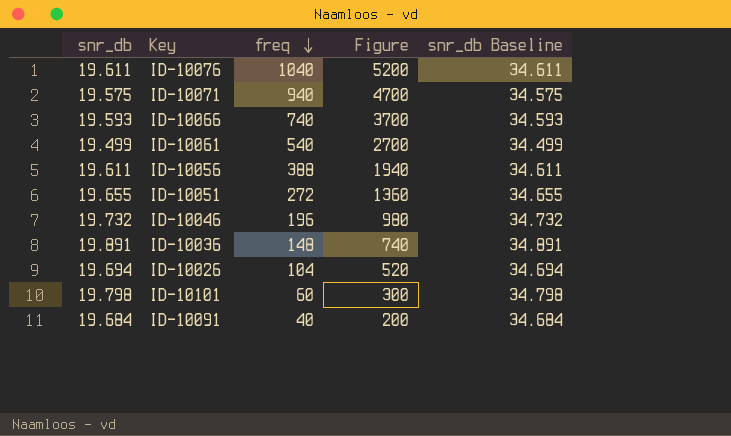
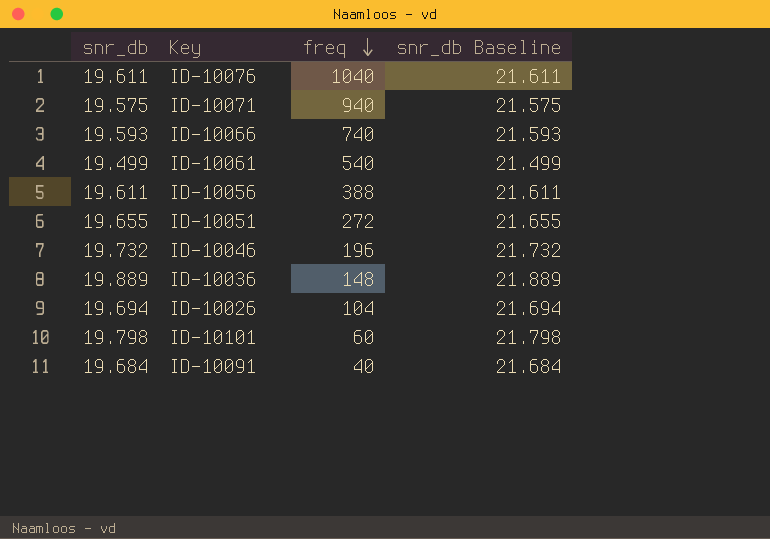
column Figure | formula: [freq] * 5 -> none
column snr_db Baseline | formula: [snr_db] + 15 -> [snr_db] + 2
ID-10036 | snr_db: 19.891 -> 19.889

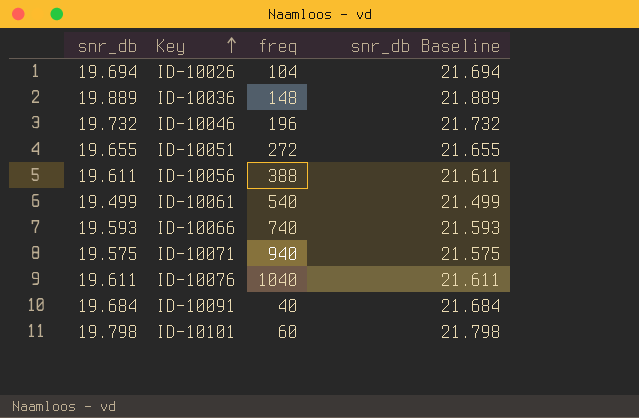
row order: freq descending -> Key ascending

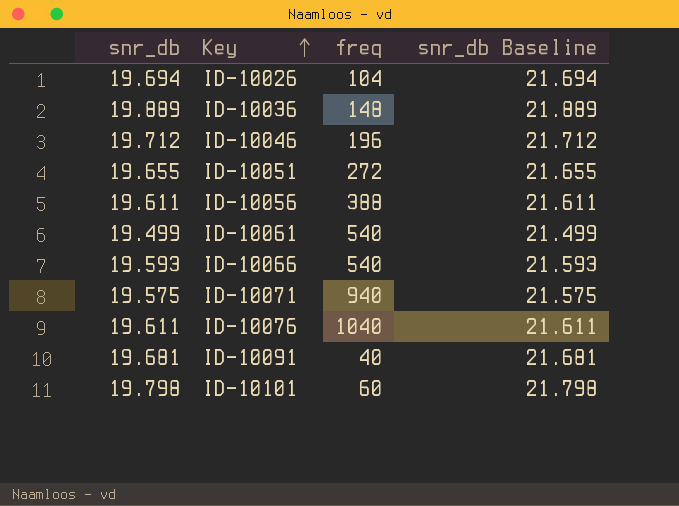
ID-10046 | snr_db: 19.732 -> 19.712
ID-10046 | snr_db Baseline: 21.732 -> 21.712
ID-10066 | freq: 740 -> 540
ID-10091 | snr_db: 19.684 -> 19.681
ID-10091 | snr_db Baseline: 21.684 -> 21.681

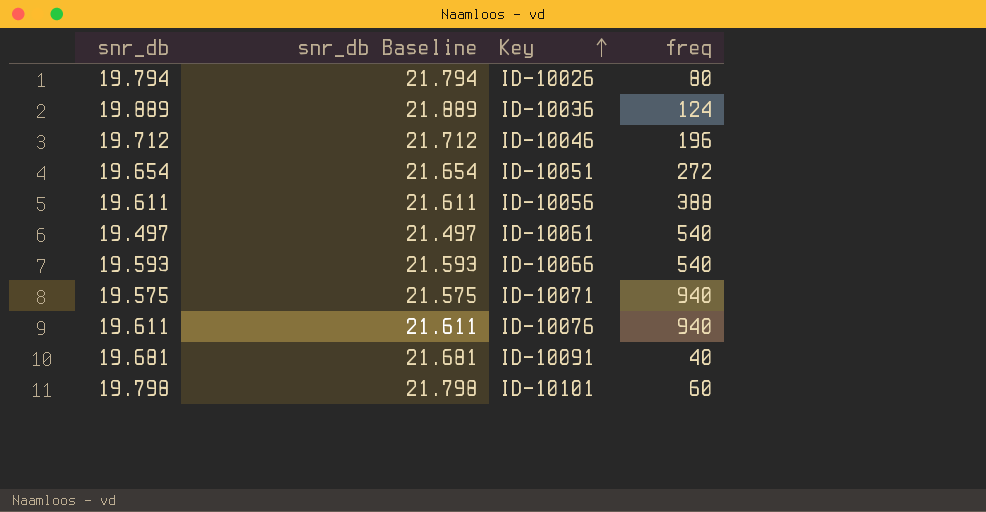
column snr_db Baseline | position: 4 -> 2
ID-10026 | snr_db: 19.694 -> 19.794
ID-10026 | snr_db Baseline: 21.694 -> 21.794
ID-10026 | freq: 104 -> 80
ID-10036 | freq: 148 -> 124
ID-10051 | snr_db: 19.655 -> 19.654
ID-10051 | snr_db Baseline: 21.655 -> 21.654
ID-10061 | snr_db: 19.499 -> 19.497
ID-10061 | snr_db Baseline: 21.499 -> 21.497
ID-10076 | freq: 1040 -> 940

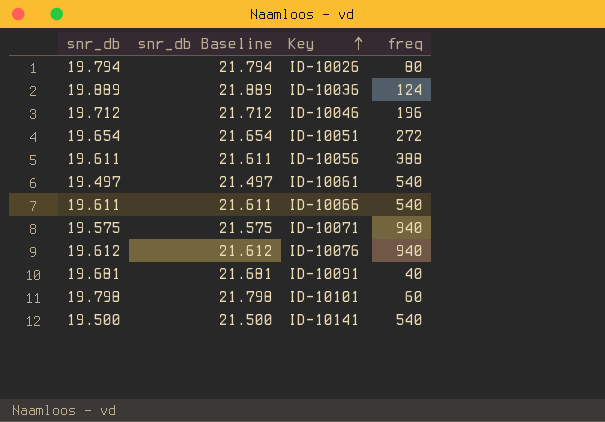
ID-10066 | snr_db: 19.593 -> 19.611
ID-10066 | snr_db Baseline: 21.593 -> 21.611
ID-10076 | snr_db: 19.611 -> 19.612
ID-10076 | snr_db Baseline: 21.611 -> 21.612
row ID-10141: none -> 19.500 | 21.500 | 540

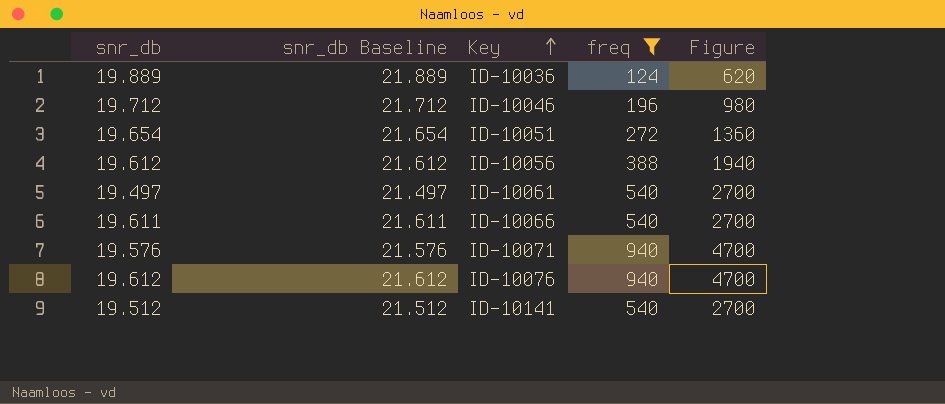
filter: none -> freq >= 124
column Figure | formula: none -> [freq] * 5
ID-10056 | snr_db: 19.611 -> 19.612
ID-10056 | snr_db Baseline: 21.611 -> 21.612
ID-10071 | snr_db: 19.575 -> 19.576
ID-10071 | snr_db Baseline: 21.575 -> 21.576
ID-10141 | snr_db: 19.500 -> 19.512
ID-10141 | snr_db Baseline: 21.500 -> 21.512

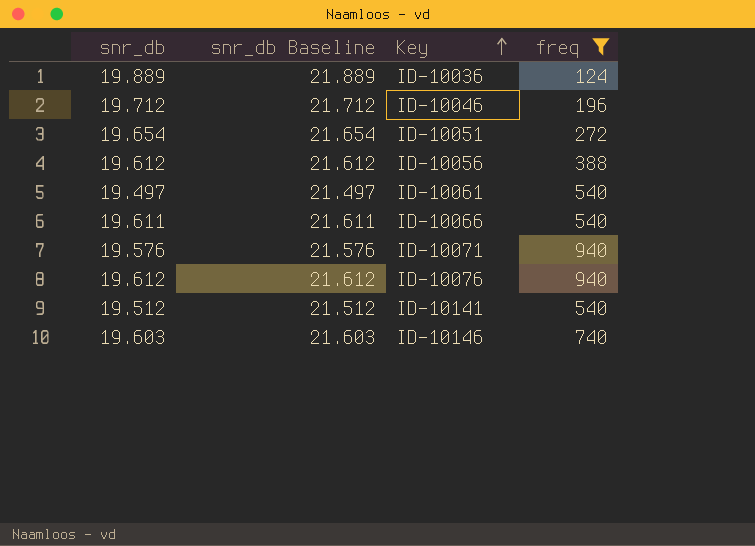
column Figure | formula: [freq] * 5 -> none
row ID-10146: none -> 19.603 | 21.603 | 740

